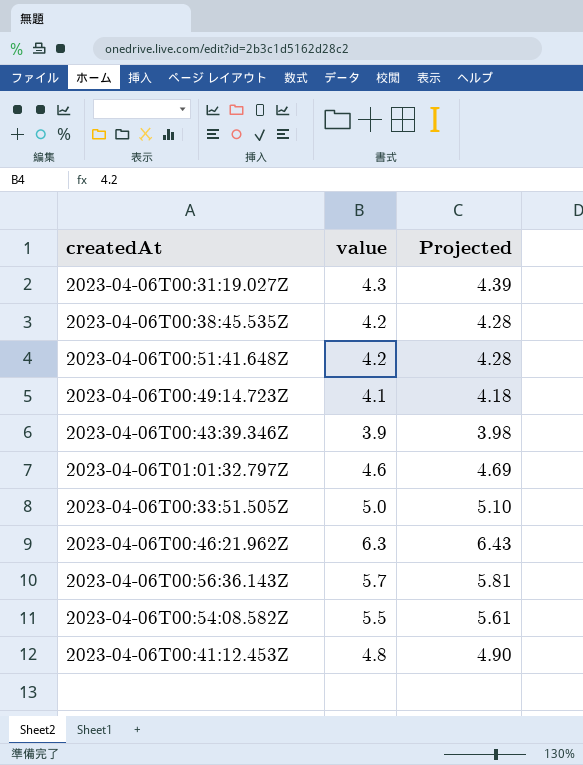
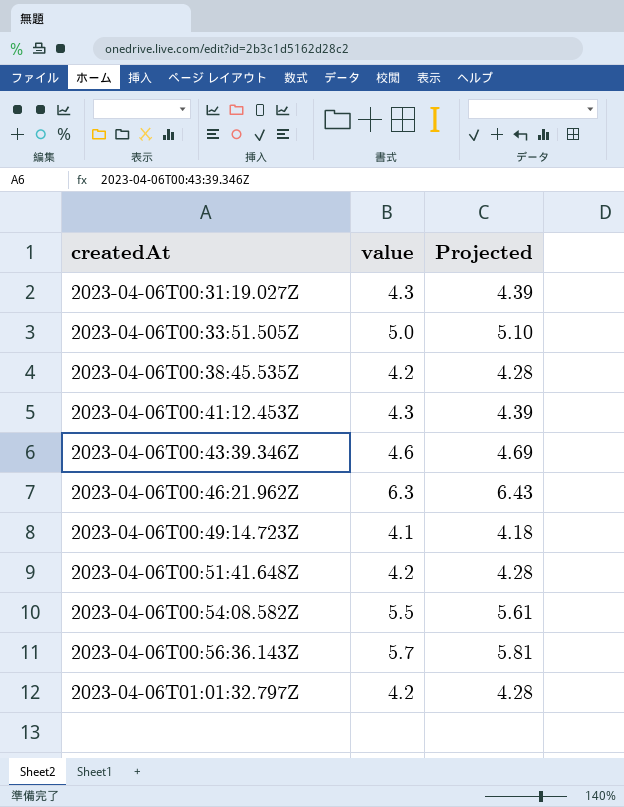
row order: none -> createdAt ascending
2023-04-06T00:41:12.453Z | value: 4.8 -> 4.3
2023-04-06T00:41:12.453Z | Projected: 4.90 -> 4.39
2023-04-06T00:43:39.346Z | value: 3.9 -> 4.6
2023-04-06T00:43:39.346Z | Projected: 3.98 -> 4.69
2023-04-06T01:01:32.797Z | value: 4.6 -> 4.2
2023-04-06T01:01:32.797Z | Projected: 4.69 -> 4.28

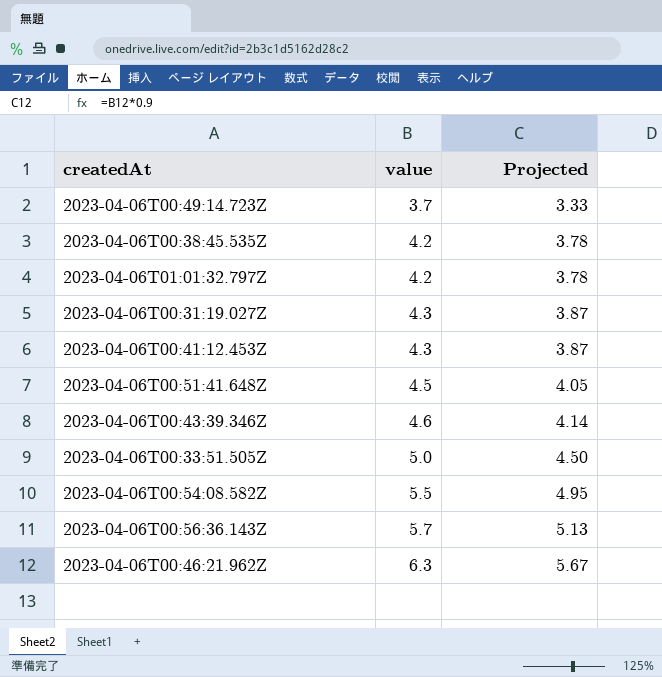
row order: createdAt ascending -> value ascending
column Projected | formula: [value] * 1.02 -> [value] * 0.9
2023-04-06T00:49:14.723Z | value: 4.1 -> 3.7
2023-04-06T00:51:41.648Z | value: 4.2 -> 4.5

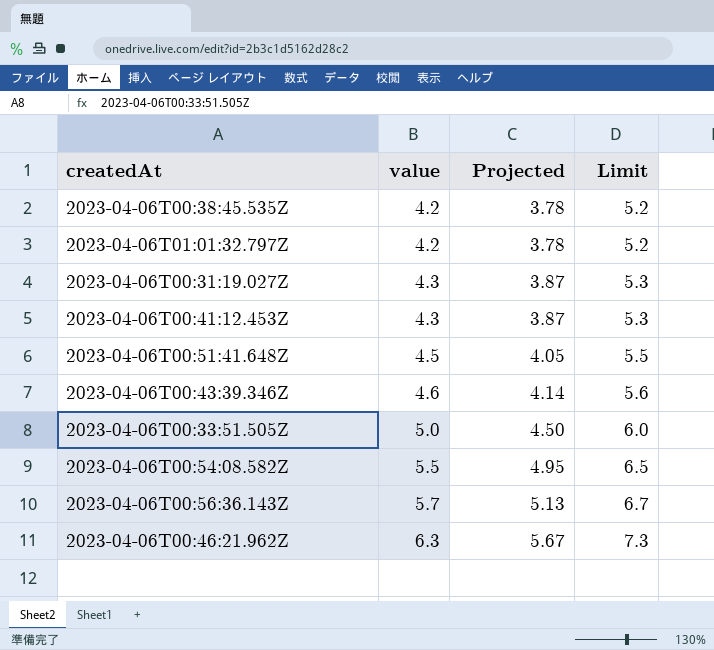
column Limit | formula: none -> [value] + 1
row 2023-04-06T00:49:14.723Z: 3.7 | 3.33 -> none

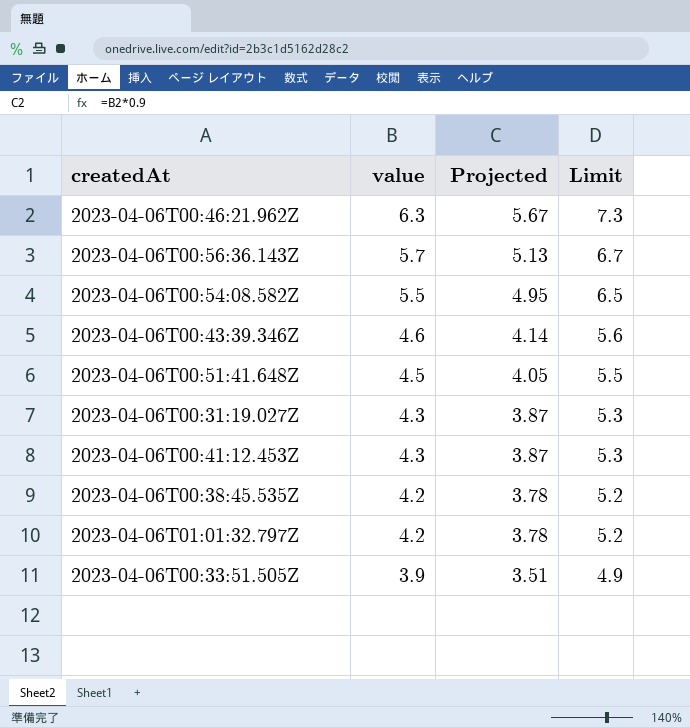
row order: value ascending -> value descending
2023-04-06T00:33:51.505Z | value: 5.0 -> 3.9
2023-04-06T00:33:51.505Z | Projected: 4.50 -> 3.51
2023-04-06T00:33:51.505Z | Limit: 6.0 -> 4.9

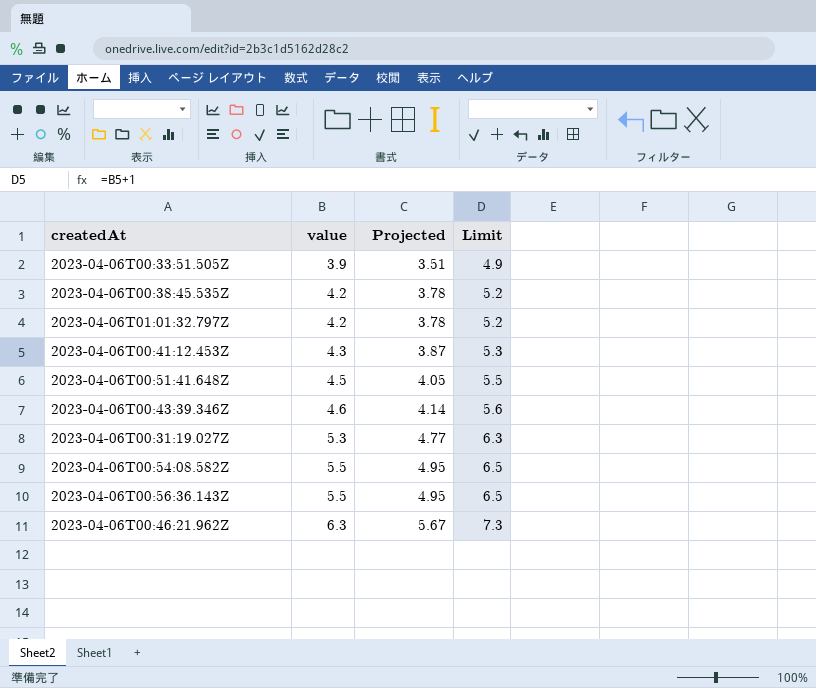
row order: value descending -> value ascending
2023-04-06T00:31:19.027Z | value: 4.3 -> 5.3
2023-04-06T00:31:19.027Z | Projected: 3.87 -> 4.77
2023-04-06T00:31:19.027Z | Limit: 5.3 -> 6.3
2023-04-06T00:56:36.143Z | value: 5.7 -> 5.5
2023-04-06T00:56:36.143Z | Projected: 5.13 -> 4.95
2023-04-06T00:56:36.143Z | Limit: 6.7 -> 6.5

